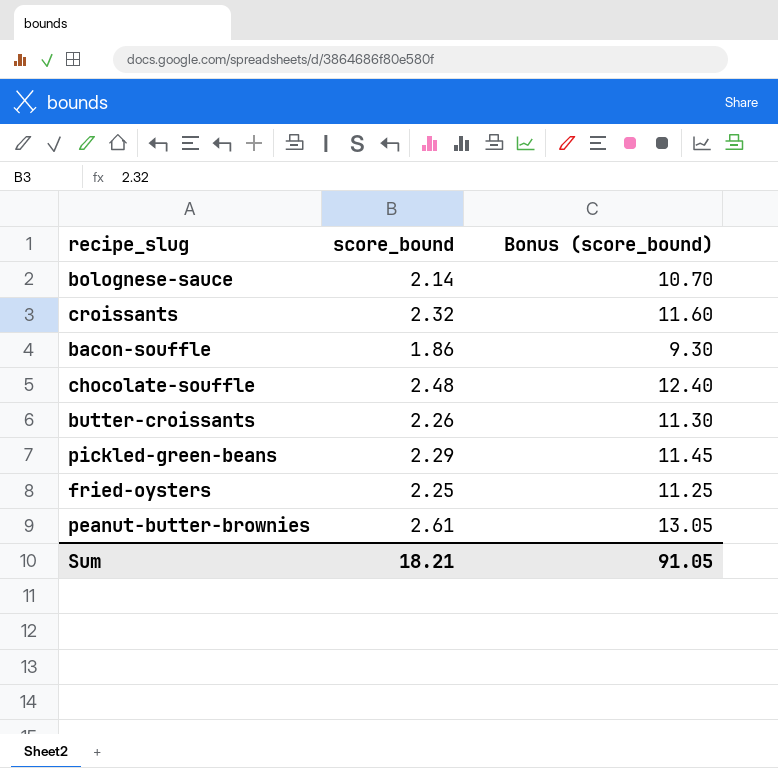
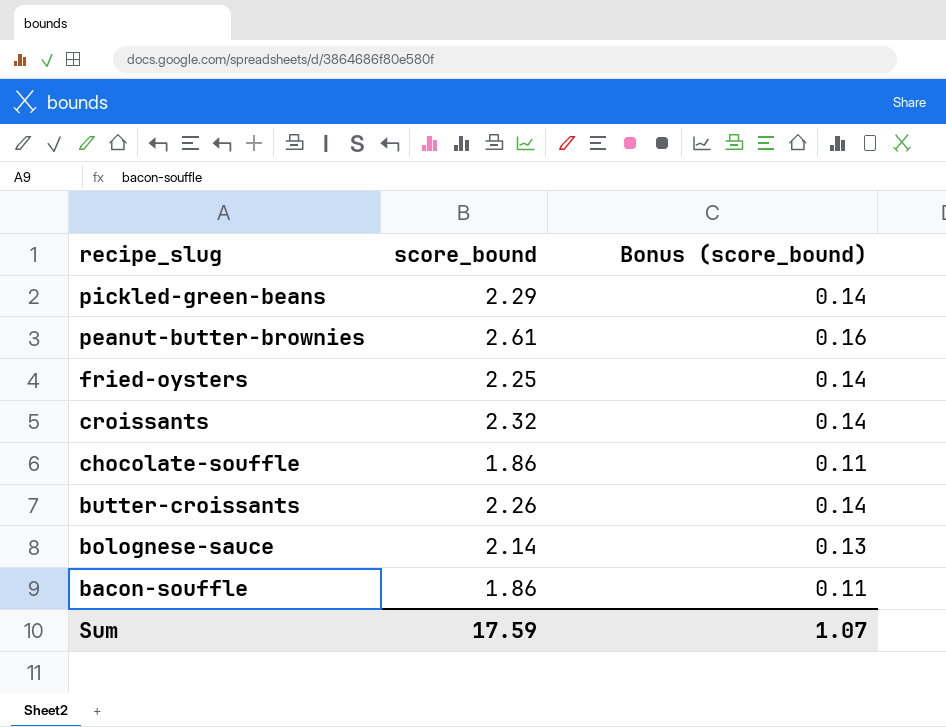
row order: none -> recipe_slug descending
column Bonus (score_bound) | formula: [score_bound] * 5 -> [score_bound] * 0.06
chocolate-souffle | score_bound: 2.48 -> 1.86
Sum | score_bound: 18.21 -> 17.59
Sum | Bonus (score_bound): 91.05 -> 1.07

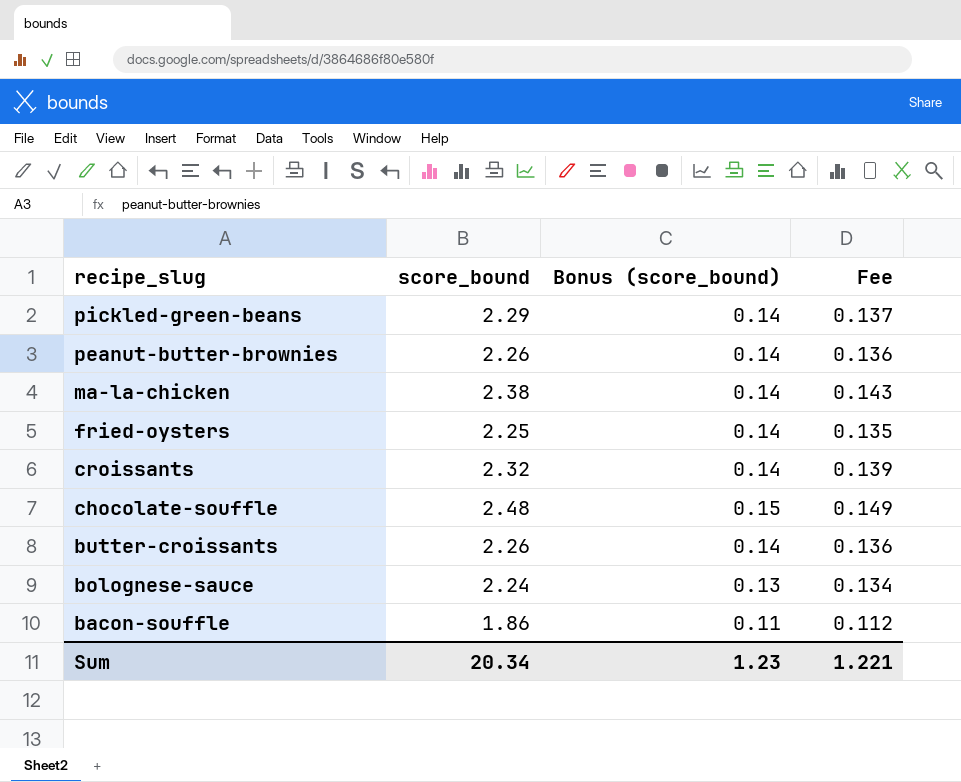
column Fee | formula: none -> [score_bound] * 0.06
peanut-butter-brownies | score_bound: 2.61 -> 2.26
peanut-butter-brownies | Bonus (score_bound): 0.16 -> 0.14
row ma-la-chicken: none -> 2.38 | 0.14 | 0.143
chocolate-souffle | score_bound: 1.86 -> 2.48
chocolate-souffle | Bonus (score_bound): 0.11 -> 0.15
bolognese-sauce | score_bound: 2.14 -> 2.24
Sum | score_bound: 17.59 -> 20.34
Sum | Bonus (score_bound): 1.07 -> 1.23

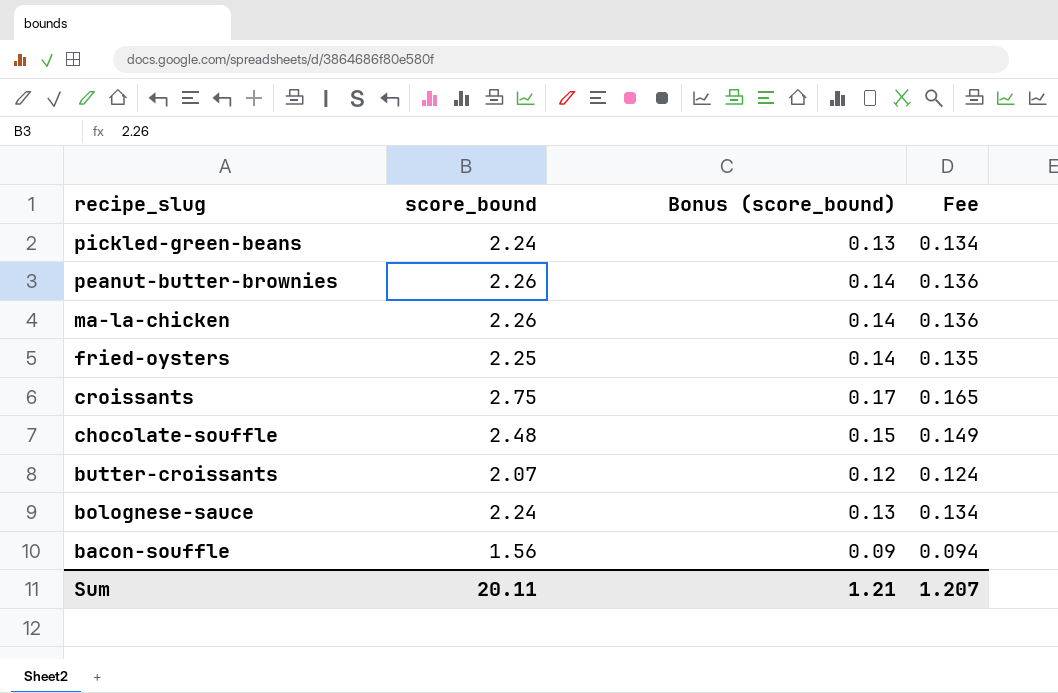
pickled-green-beans | score_bound: 2.29 -> 2.24
pickled-green-beans | Bonus (score_bound): 0.14 -> 0.13
pickled-green-beans | Fee: 0.137 -> 0.134
ma-la-chicken | score_bound: 2.38 -> 2.26
ma-la-chicken | Fee: 0.143 -> 0.136
croissants | score_bound: 2.32 -> 2.75
croissants | Bonus (score_bound): 0.14 -> 0.17
croissants | Fee: 0.139 -> 0.165
butter-croissants | score_bound: 2.26 -> 2.07
butter-croissants | Bonus (score_bound): 0.14 -> 0.12
butter-croissants | Fee: 0.136 -> 0.124
bacon-souffle | score_bound: 1.86 -> 1.56
bacon-souffle | Bonus (score_bound): 0.11 -> 0.09
bacon-souffle | Fee: 0.112 -> 0.094
Sum | score_bound: 20.34 -> 20.11
Sum | Bonus (score_bound): 1.23 -> 1.21
Sum | Fee: 1.221 -> 1.207

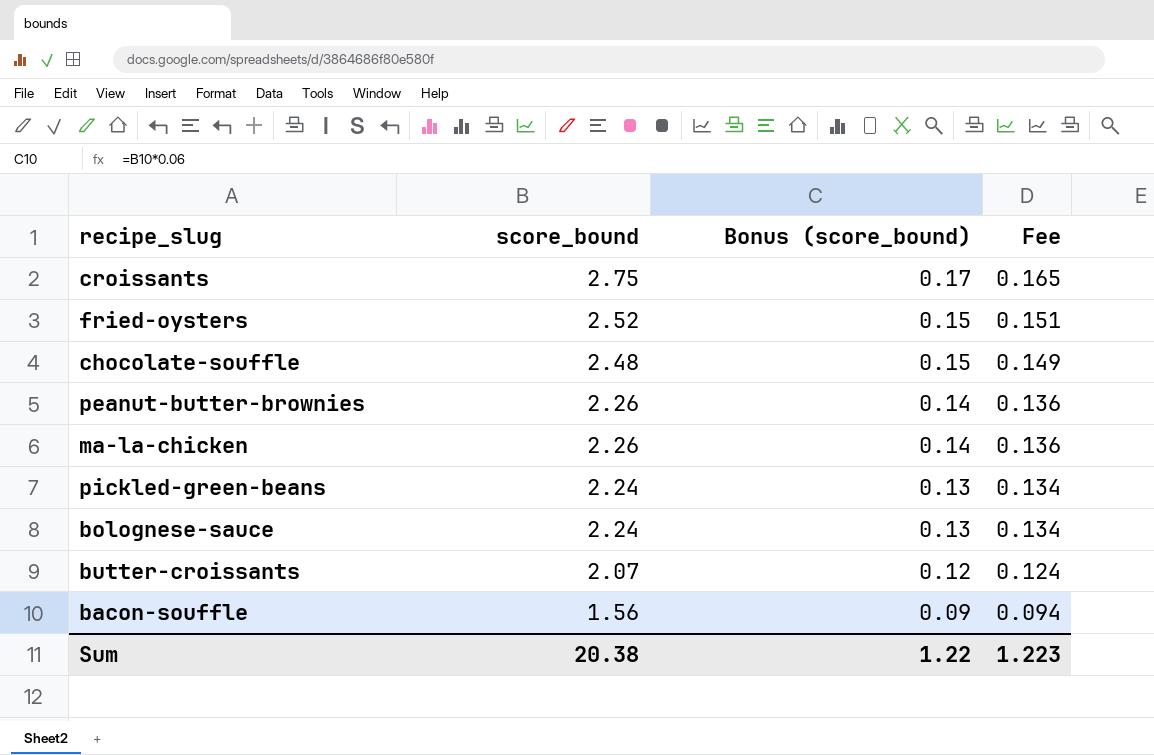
row order: recipe_slug descending -> score_bound descending
fried-oysters | score_bound: 2.25 -> 2.52
fried-oysters | Bonus (score_bound): 0.14 -> 0.15
fried-oysters | Fee: 0.135 -> 0.151
Sum | score_bound: 20.11 -> 20.38
Sum | Bonus (score_bound): 1.21 -> 1.22
Sum | Fee: 1.207 -> 1.223

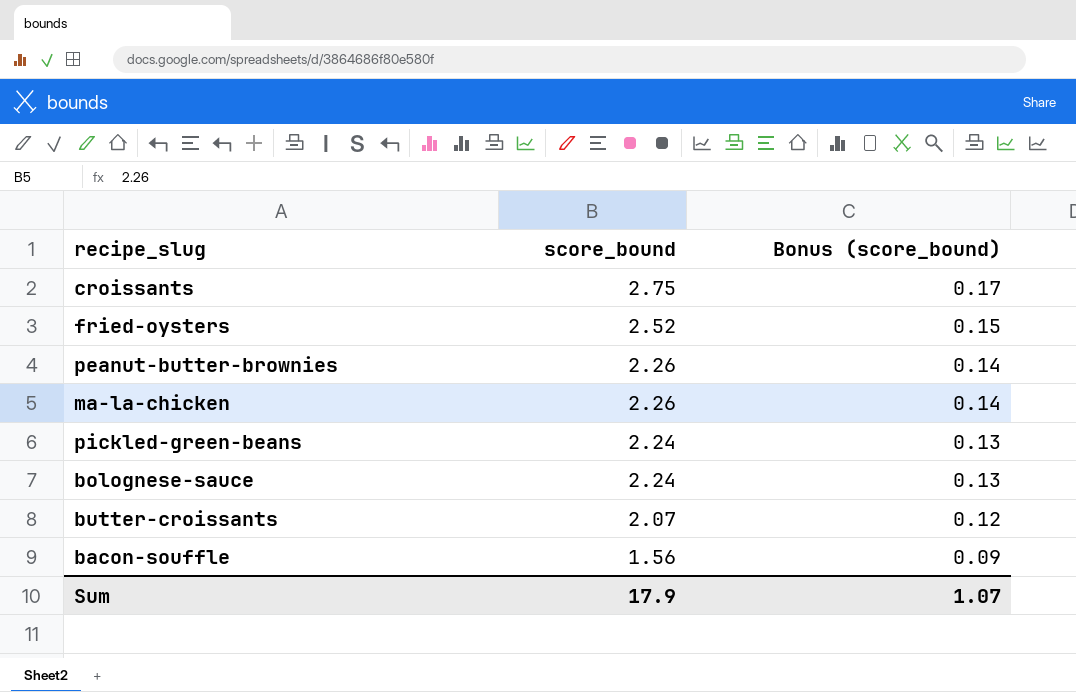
column Fee | formula: [score_bound] * 0.06 -> none
row chocolate-souffle: 2.48 | 0.15 | 0.149 -> none
Sum | score_bound: 20.38 -> 17.9
Sum | Bonus (score_bound): 1.22 -> 1.07

